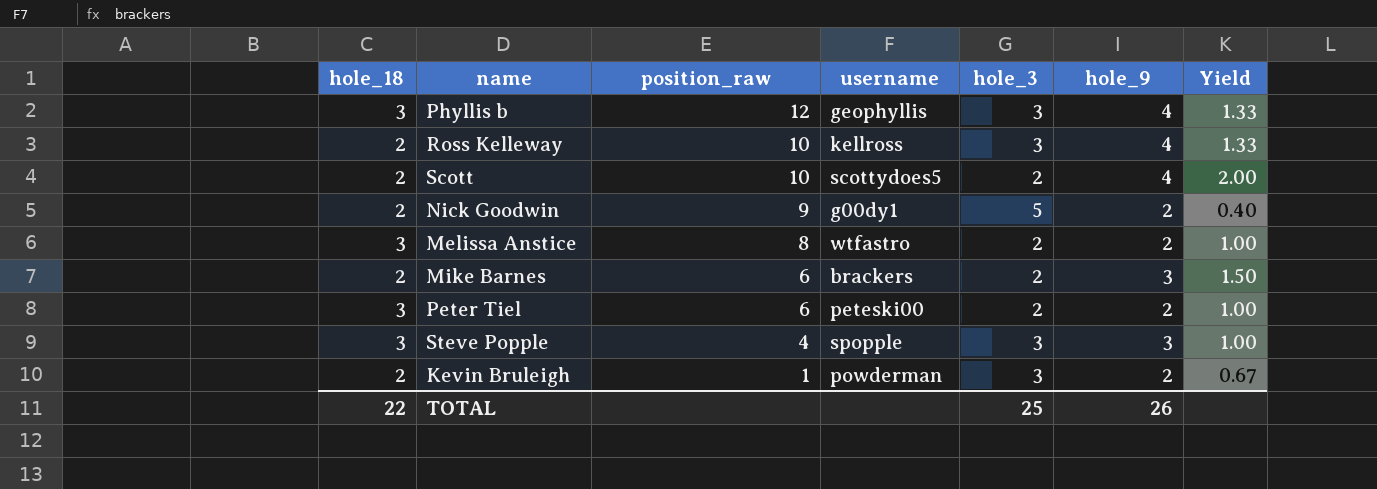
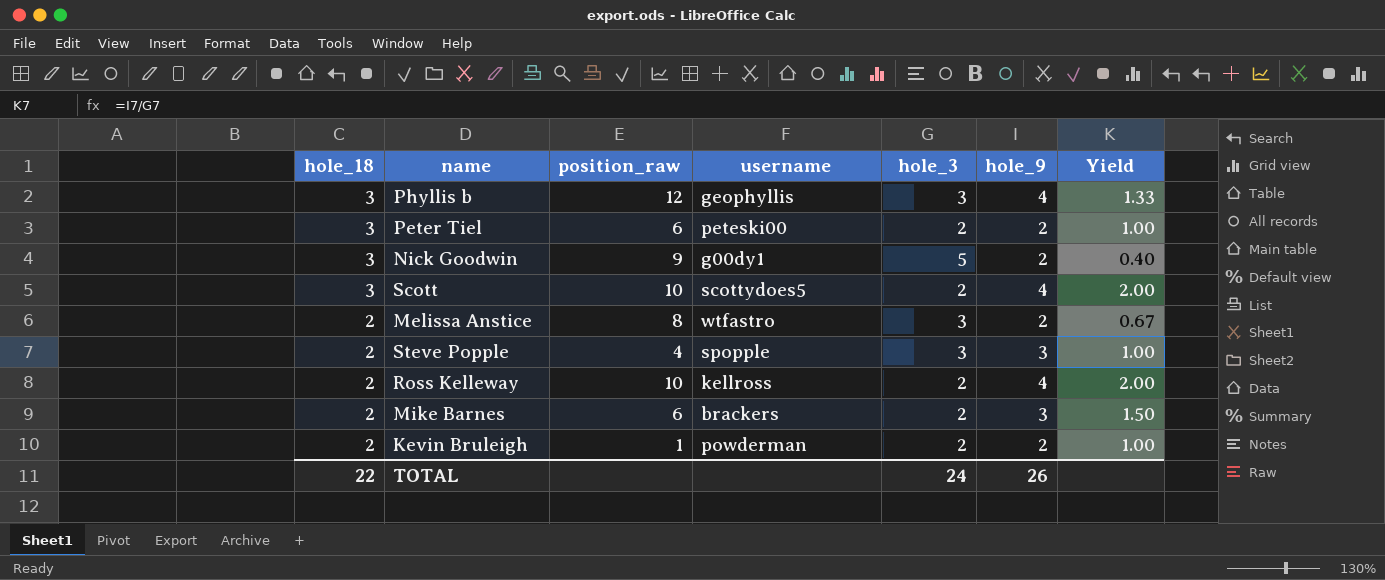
row order: position_raw descending -> hole_18 descending
Nick Goodwin | hole_18: 2 -> 3
Scott | hole_18: 2 -> 3
Melissa Anstice | hole_18: 3 -> 2
Melissa Anstice | hole_3: 2 -> 3
Melissa Anstice | Yield: 1.00 -> 0.67
Steve Popple | hole_18: 3 -> 2
Ross Kelleway | hole_3: 3 -> 2
Ross Kelleway | Yield: 1.33 -> 2.00
Kevin Bruleigh | hole_3: 3 -> 2
Kevin Bruleigh | Yield: 0.67 -> 1.00
TOTAL | hole_3: 25 -> 24

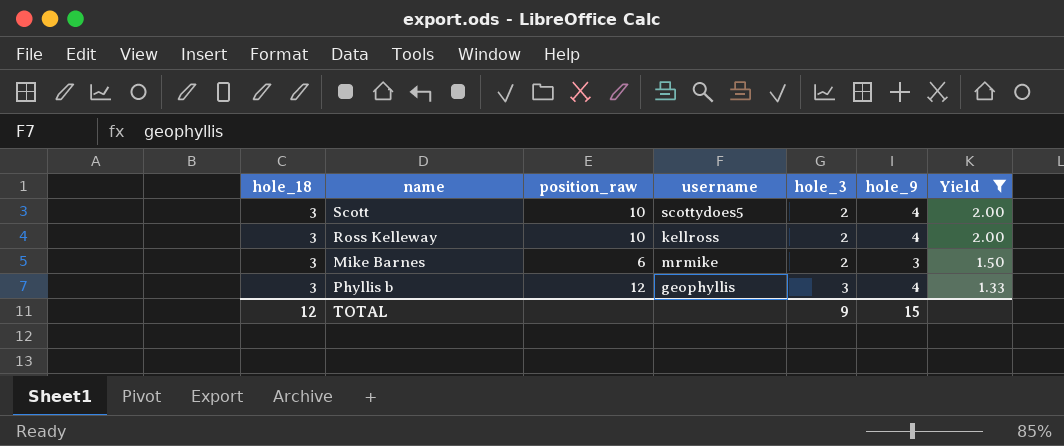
filter: none -> Yield >= 1.33
row order: hole_18 descending -> hole_3 ascending
Ross Kelleway | hole_18: 2 -> 3
Mike Barnes | hole_18: 2 -> 3
Mike Barnes | username: brackers -> mrmike
TOTAL | hole_18: 22 -> 12
TOTAL | hole_3: 24 -> 9
TOTAL | hole_9: 26 -> 15

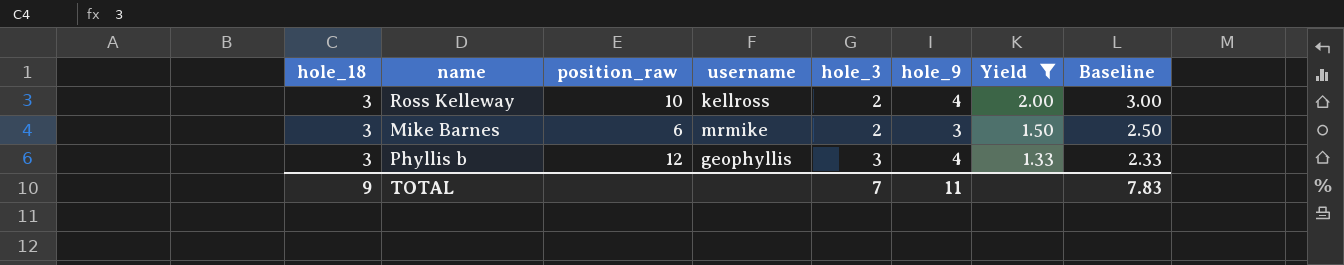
column Baseline | formula: none -> [Yield] + 1
row Scott: 3 | 10 | scottydoes5 | 2 | 4 | 2.00 -> none
TOTAL | hole_18: 12 -> 9
TOTAL | hole_3: 9 -> 7
TOTAL | hole_9: 15 -> 11

